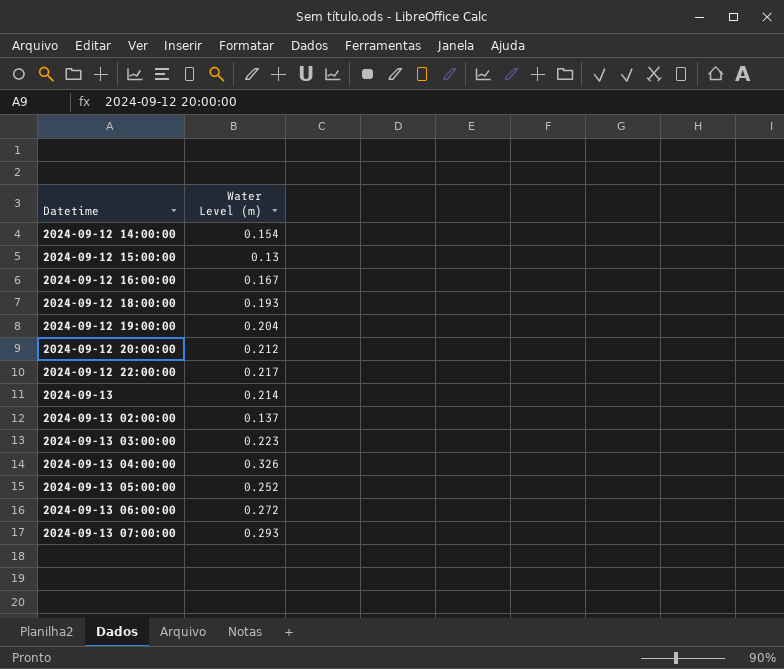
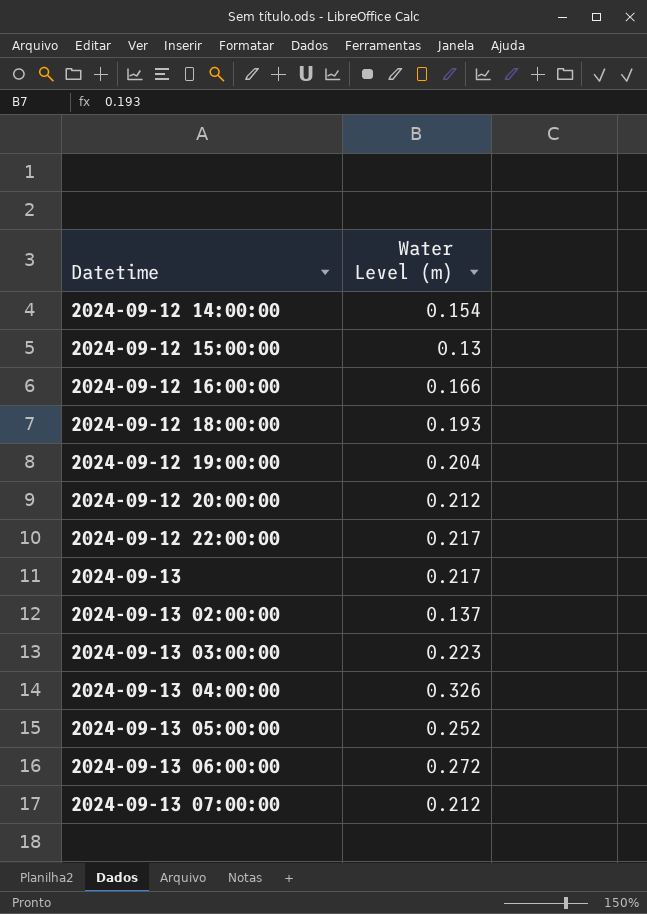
2024-09-12 16:00:00 | Water Level (m): 0.167 -> 0.166
2024-09-13 | Water Level (m): 0.214 -> 0.217
2024-09-13 07:00:00 | Water Level (m): 0.293 -> 0.212

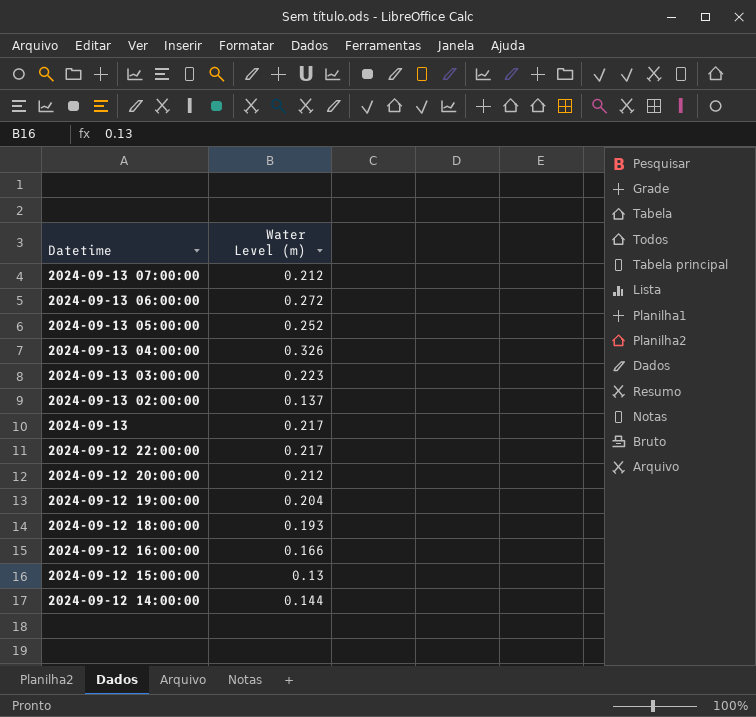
row order: Datetime ascending -> Datetime descending
2024-09-12 14:00:00 | Water Level (m): 0.154 -> 0.144

